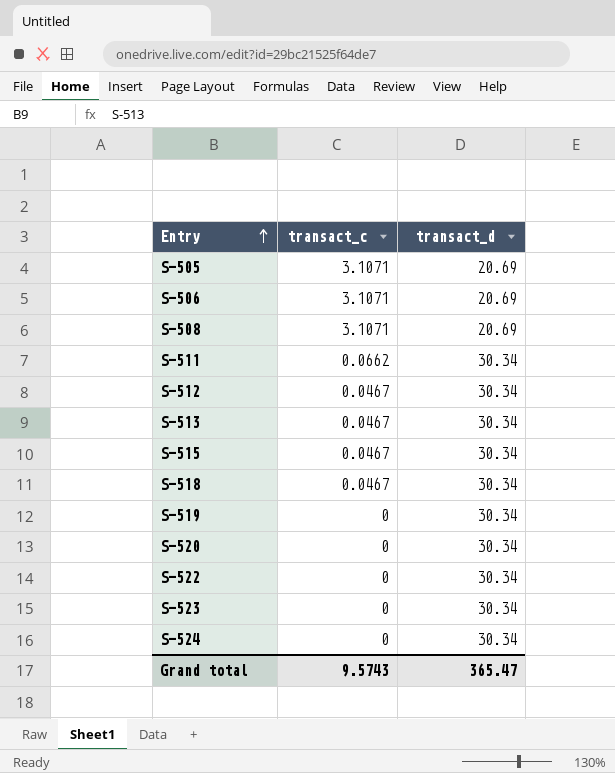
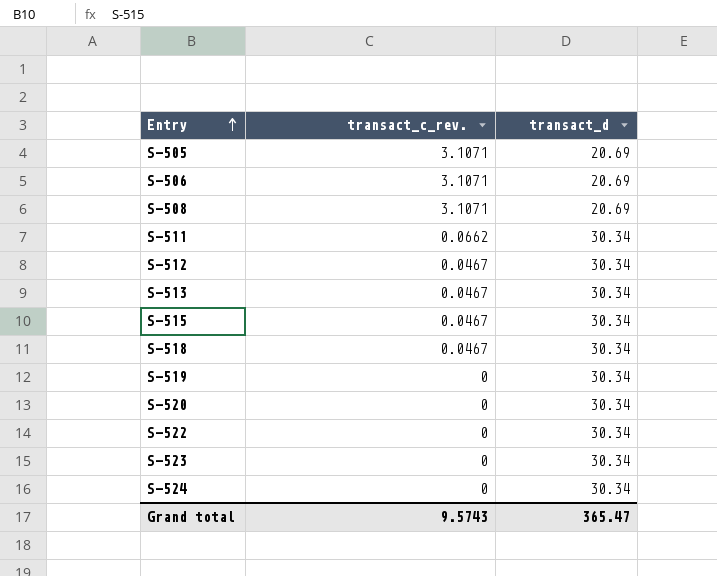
column name: transact_c -> transact_c_rev.

